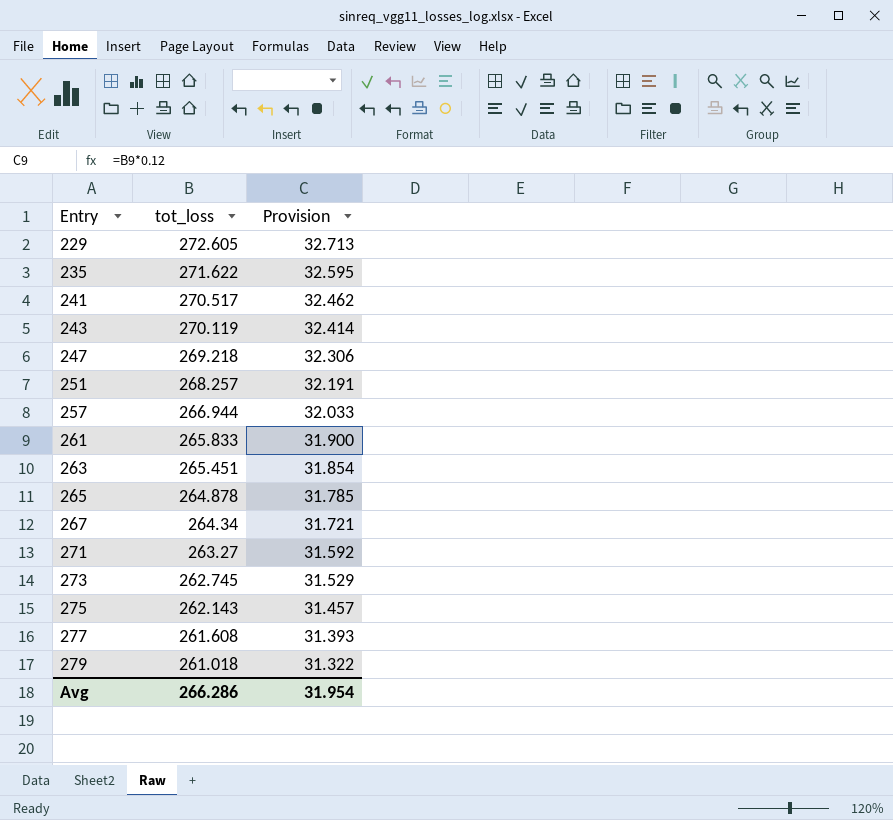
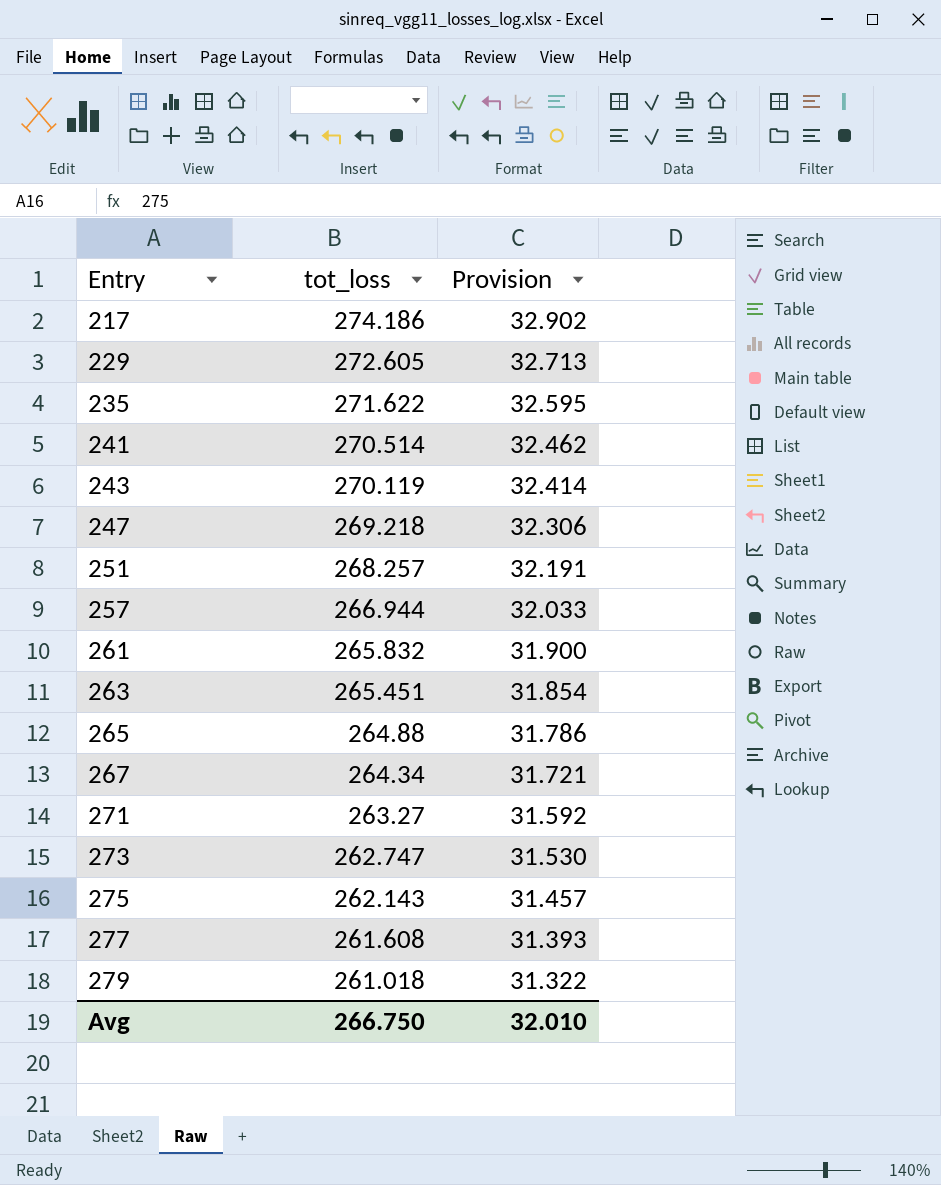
row 217: none -> 274.186 | 32.902
241 | tot_loss: 270.517 -> 270.514
261 | tot_loss: 265.833 -> 265.832
265 | tot_loss: 264.878 -> 264.88
265 | Provision: 31.785 -> 31.786
273 | tot_loss: 262.745 -> 262.747
273 | Provision: 31.529 -> 31.530
Avg | tot_loss: 266.286 -> 266.750
Avg | Provision: 31.954 -> 32.010

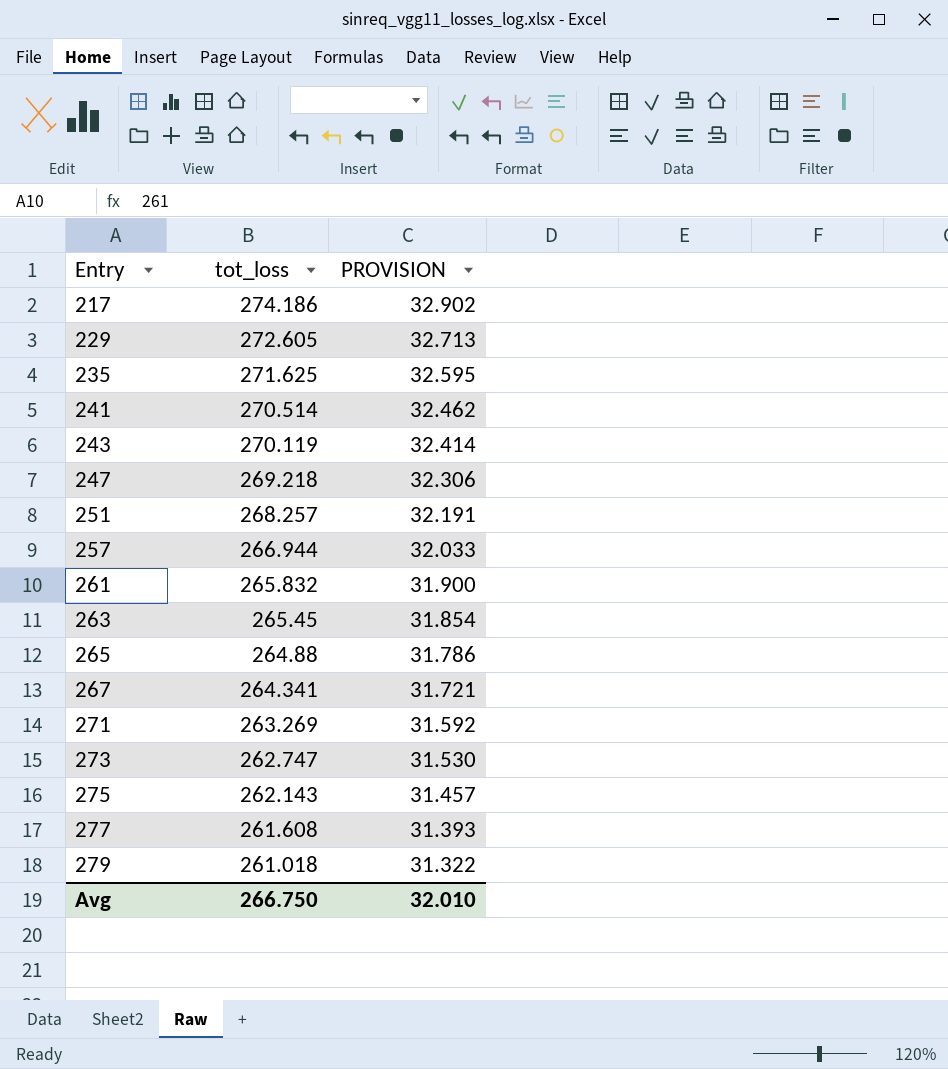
column name: Provision -> PROVISION
235 | tot_loss: 271.622 -> 271.625
263 | tot_loss: 265.451 -> 265.45
267 | tot_loss: 264.34 -> 264.341
271 | tot_loss: 263.27 -> 263.269

